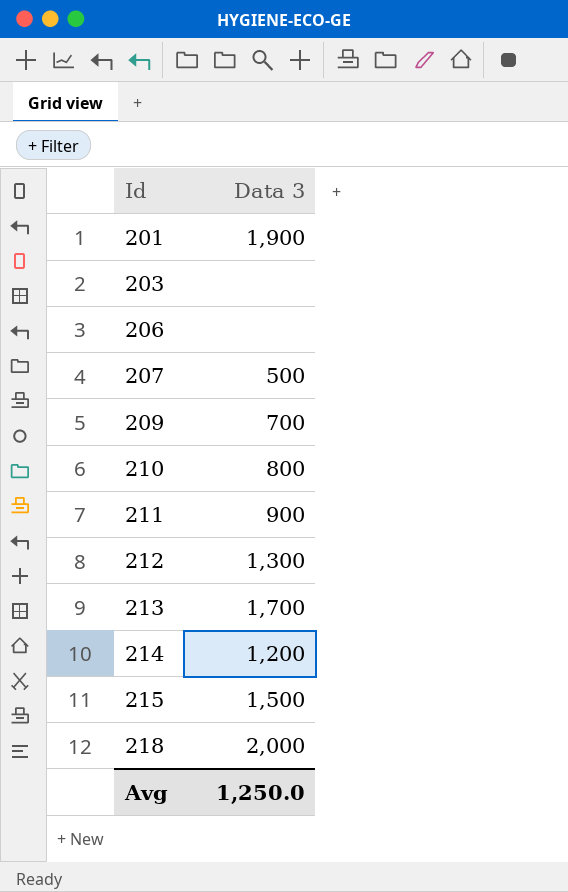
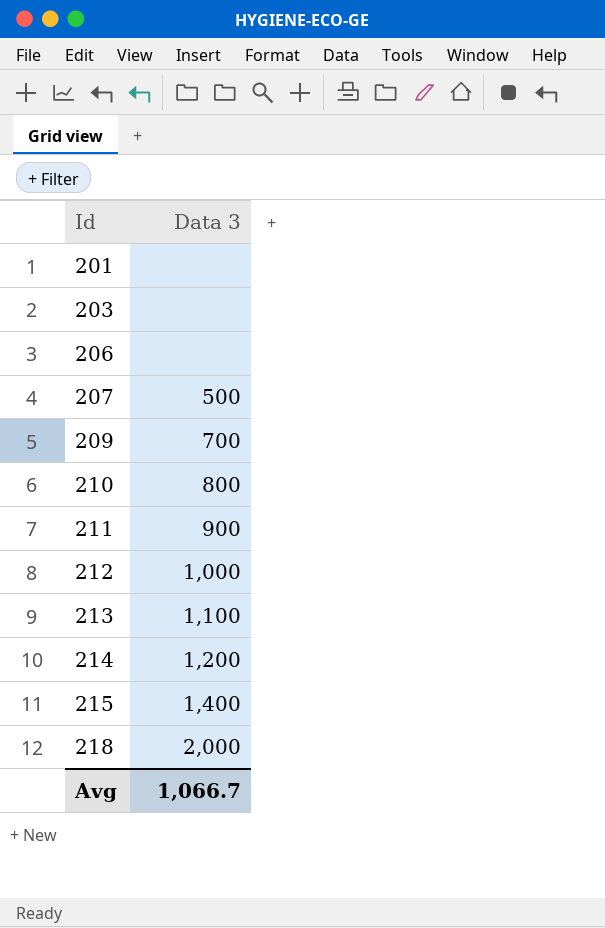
201 | Data 3: 1,900 -> none
212 | Data 3: 1,300 -> 1,000
213 | Data 3: 1,700 -> 1,100
215 | Data 3: 1,500 -> 1,400
Avg | Data 3: 1,250.0 -> 1,066.7

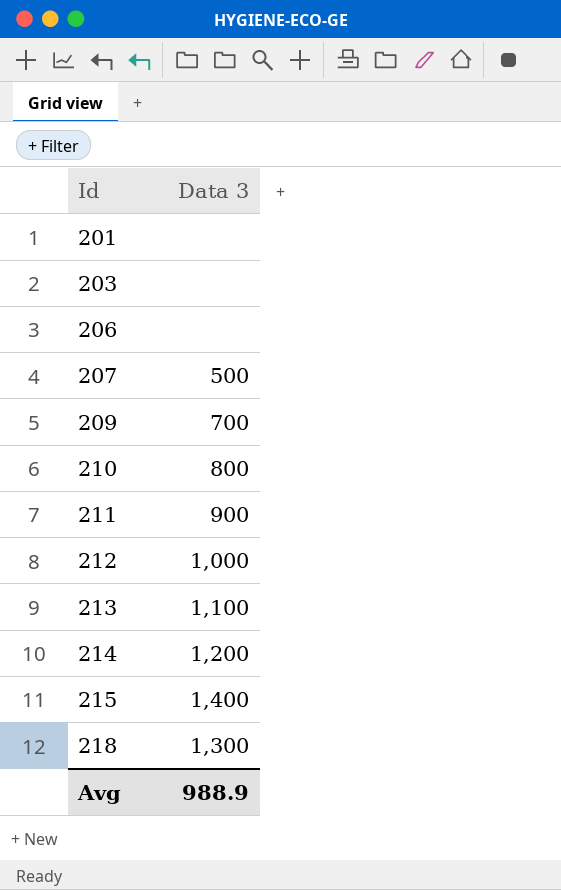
218 | Data 3: 2,000 -> 1,300
Avg | Data 3: 1,066.7 -> 988.9

